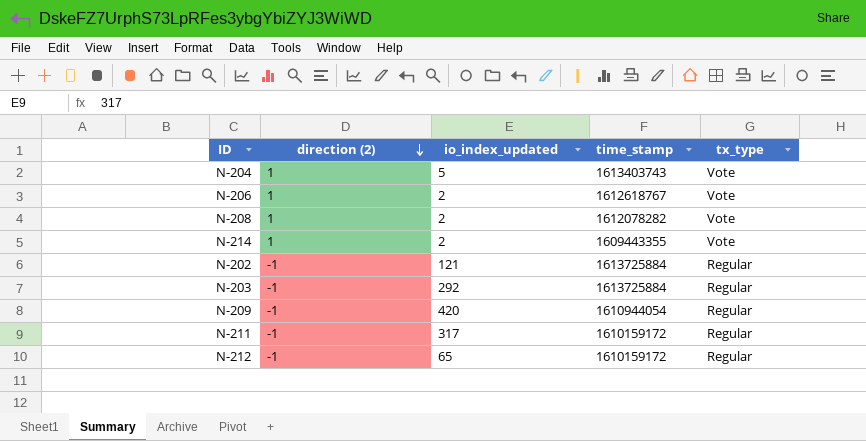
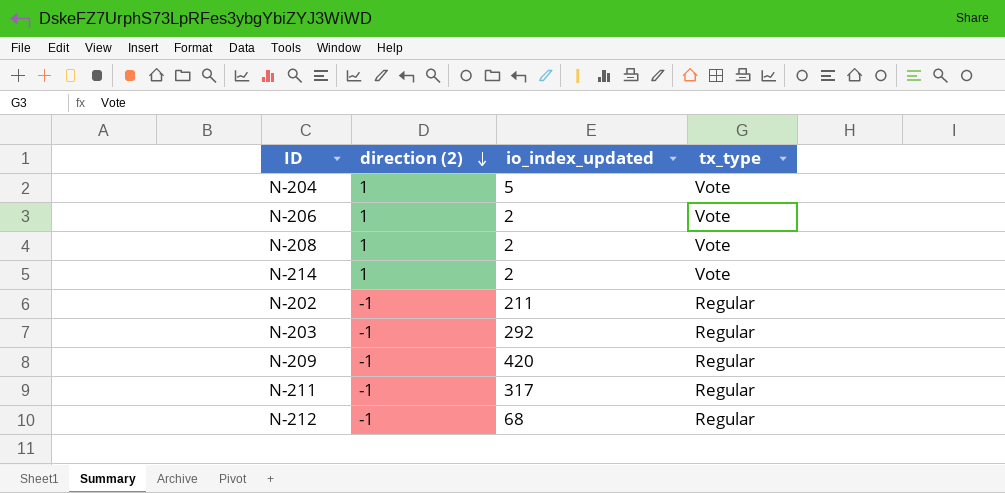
column time_stamp | position: 4 -> none
N-202 | io_index_updated: 121 -> 211
N-212 | io_index_updated: 65 -> 68

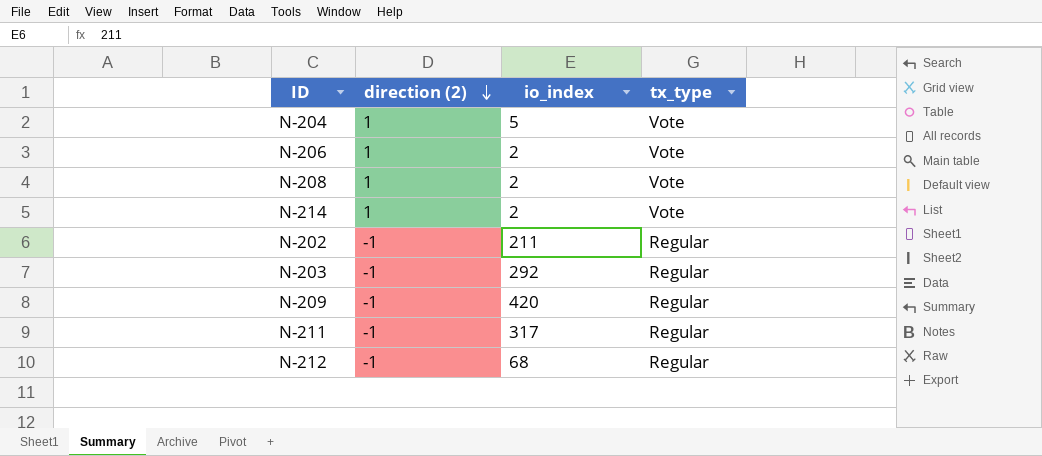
column name: io_index_updated -> io_index

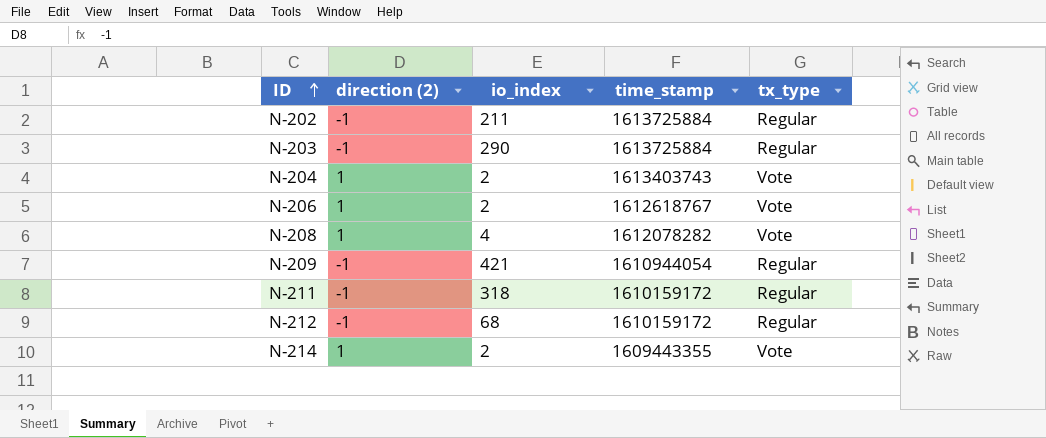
row order: direction (2) descending -> ID ascending
column time_stamp | position: none -> 4
N-203 | io_index: 292 -> 290
N-204 | io_index: 5 -> 2
N-208 | io_index: 2 -> 4
N-209 | io_index: 420 -> 421
N-211 | io_index: 317 -> 318

